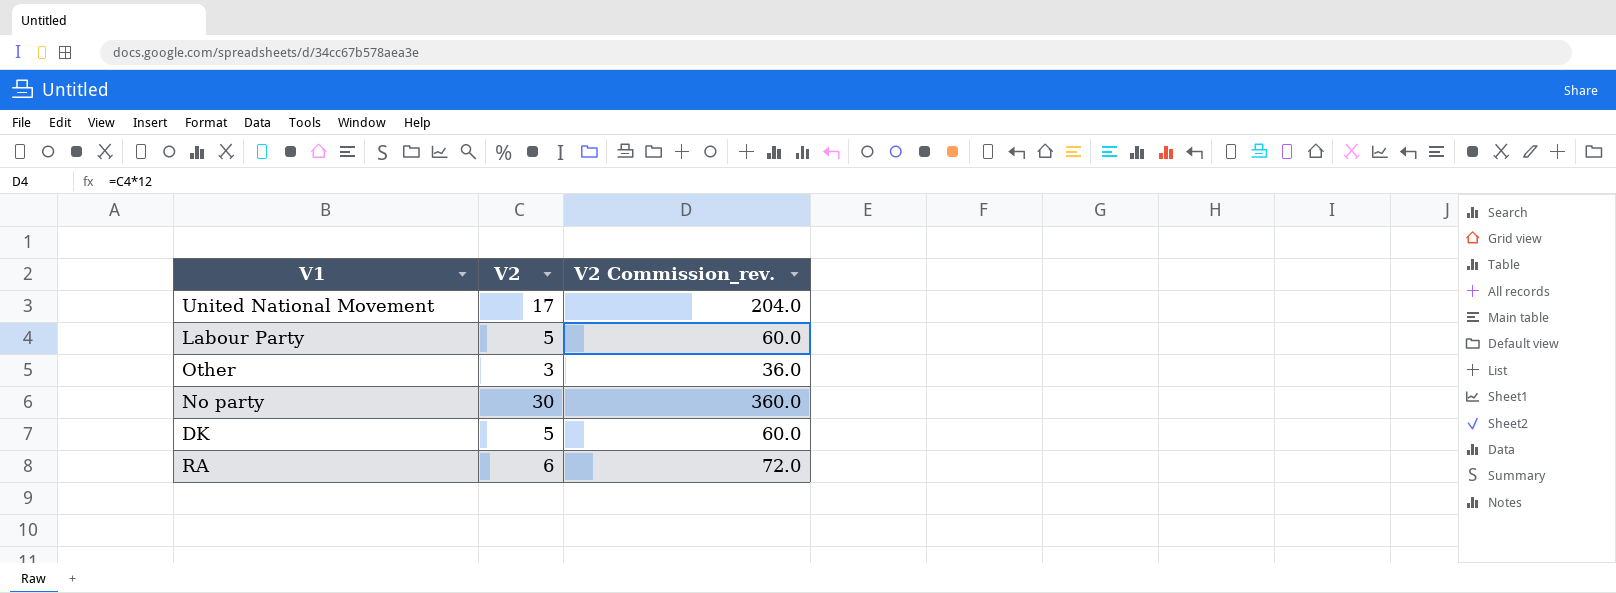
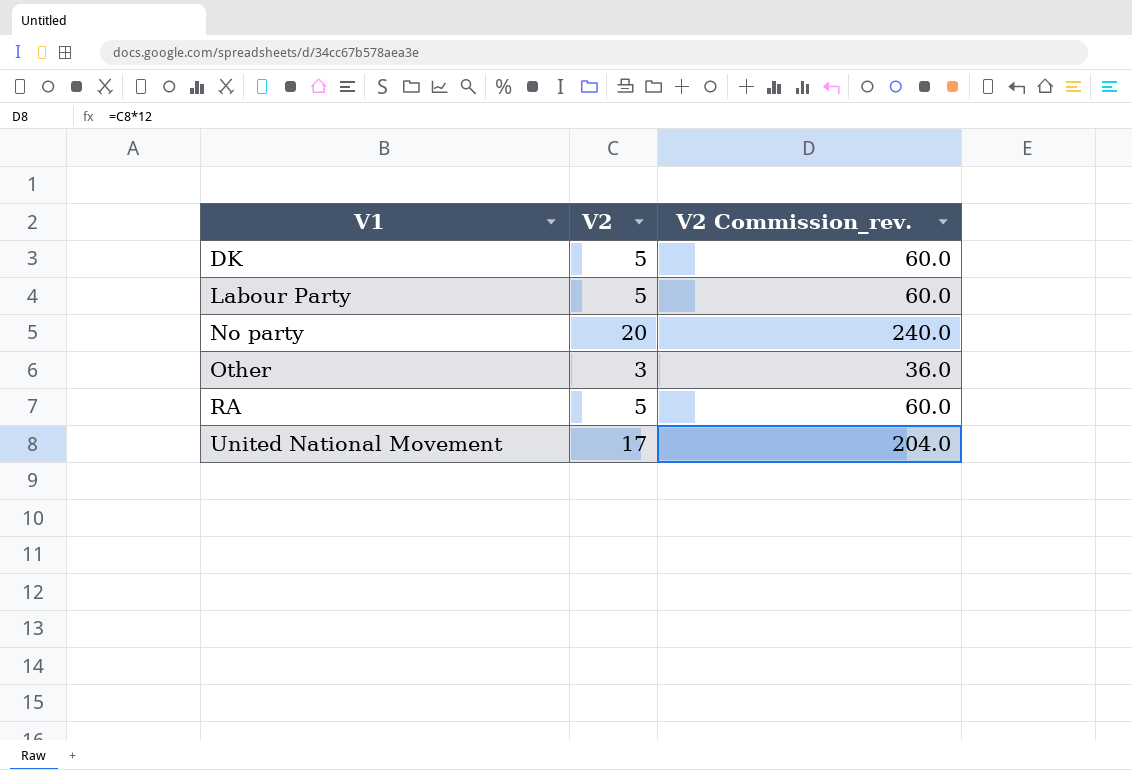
row order: none -> V1 ascending
No party | V2: 30 -> 20
No party | V2 Commission_rev.: 360.0 -> 240.0
RA | V2: 6 -> 5
RA | V2 Commission_rev.: 72.0 -> 60.0

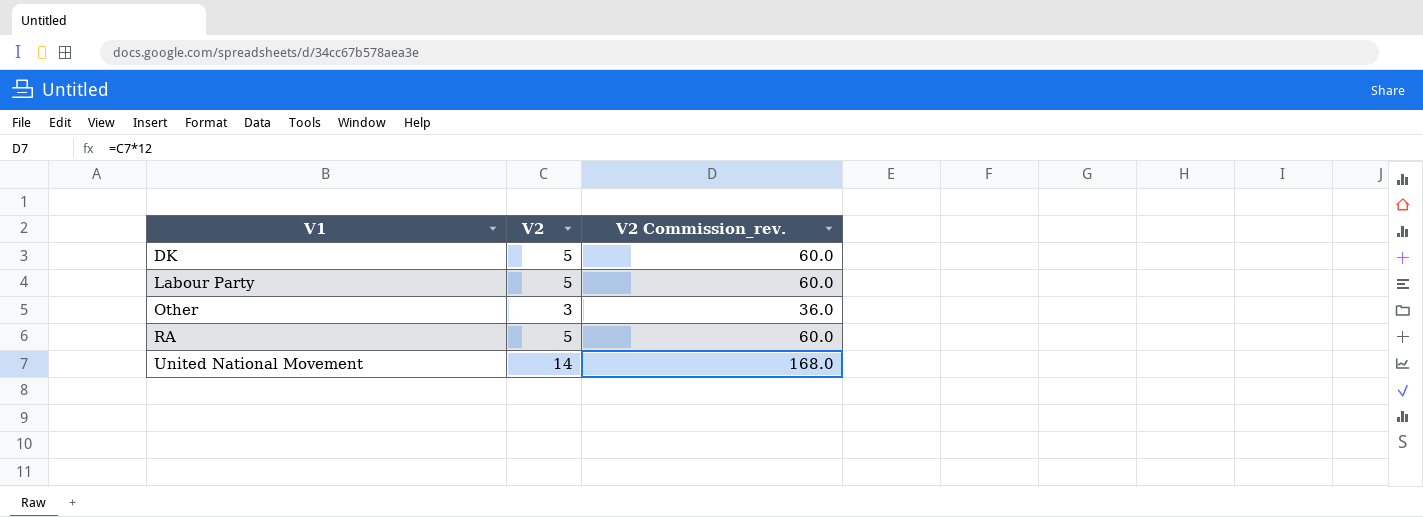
row No party: 20 | 240.0 -> none
United National Movement | V2: 17 -> 14
United National Movement | V2 Commission_rev.: 204.0 -> 168.0

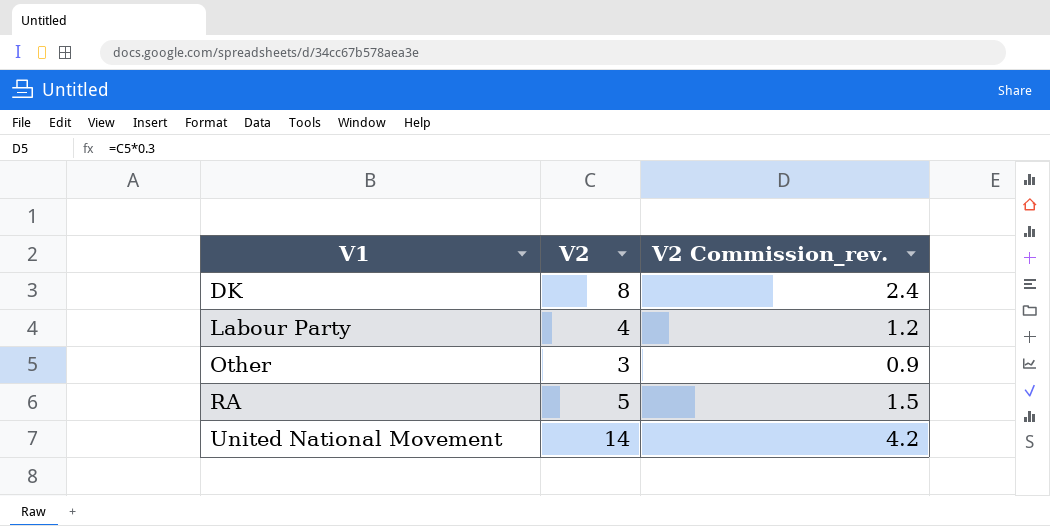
column V2 Commission_rev. | formula: [V2] * 12 -> [V2] * 0.3
DK | V2: 5 -> 8
Labour Party | V2: 5 -> 4

